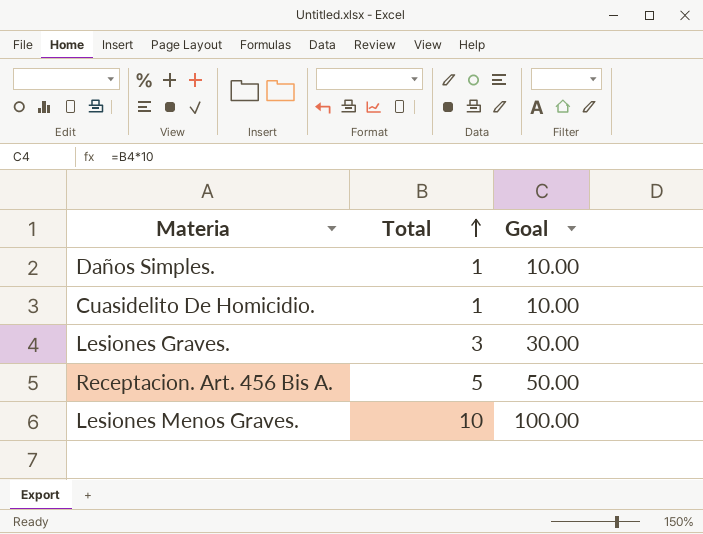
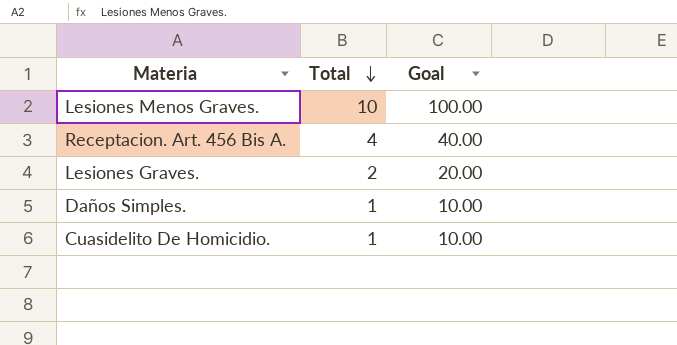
row order: Total ascending -> Total descending
Receptacion. Art. 456 Bis A. | Total: 5 -> 4
Receptacion. Art. 456 Bis A. | Goal: 50.00 -> 40.00
Lesiones Graves. | Total: 3 -> 2
Lesiones Graves. | Goal: 30.00 -> 20.00

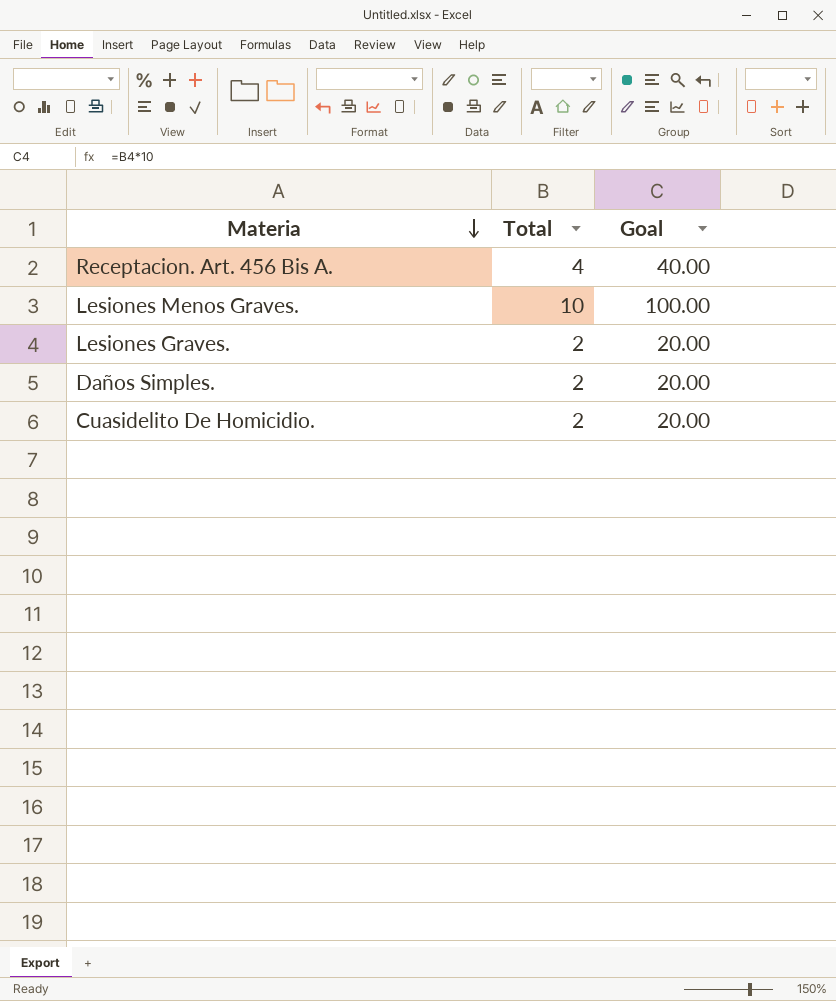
row order: Total descending -> Materia descending
Daños Simples. | Total: 1 -> 2
Daños Simples. | Goal: 10.00 -> 20.00
Cuasidelito De Homicidio. | Total: 1 -> 2
Cuasidelito De Homicidio. | Goal: 10.00 -> 20.00

